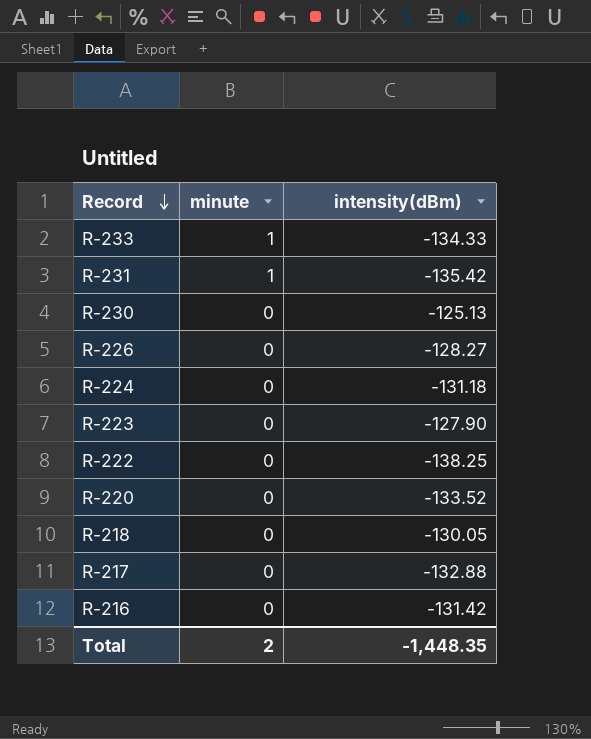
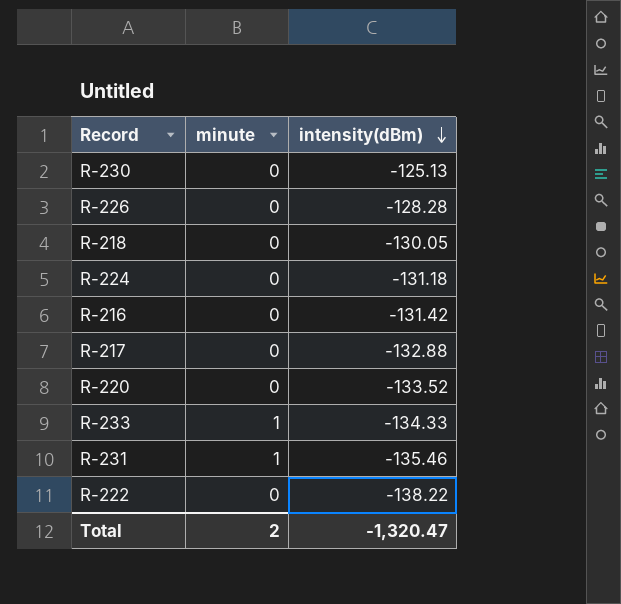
row order: Record descending -> intensity(dBm) descending
row R-223: 0 | -127.90 -> none
R-226 | intensity(dBm): -128.27 -> -128.28
R-231 | intensity(dBm): -135.42 -> -135.46
R-222 | intensity(dBm): -138.25 -> -138.22
Total | intensity(dBm): -1,448.35 -> -1,320.47

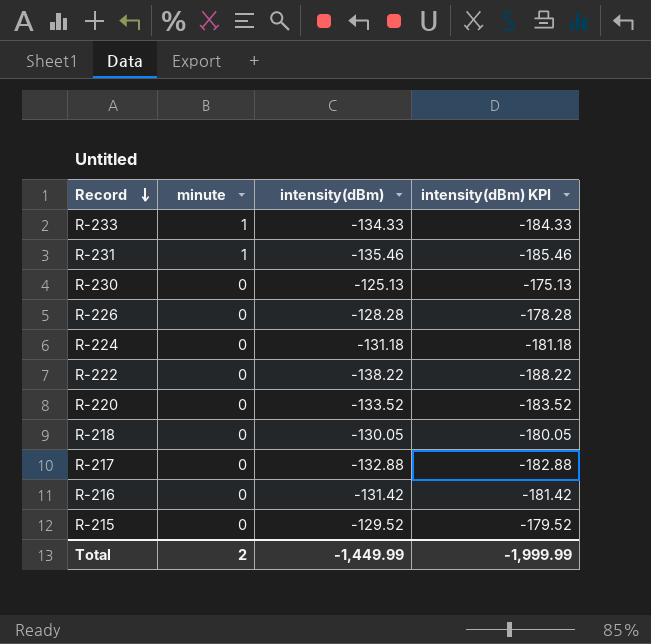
row order: intensity(dBm) descending -> Record descending
column intensity(dBm) KPI | formula: none -> [intensity(dBm)] - 50
row R-215: none -> 0 | -129.52 | -179.52
Total | intensity(dBm): -1,320.47 -> -1,449.99

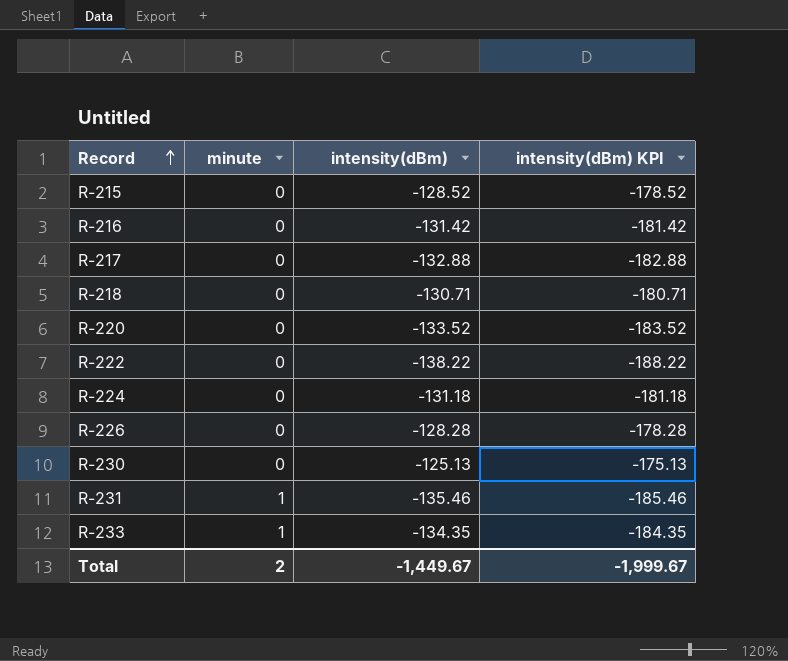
row order: Record descending -> Record ascending
R-215 | intensity(dBm): -129.52 -> -128.52
R-215 | intensity(dBm) KPI: -179.52 -> -178.52
R-218 | intensity(dBm): -130.05 -> -130.71
R-218 | intensity(dBm) KPI: -180.05 -> -180.71
R-233 | intensity(dBm): -134.33 -> -134.35
R-233 | intensity(dBm) KPI: -184.33 -> -184.35
Total | intensity(dBm): -1,449.99 -> -1,449.67
Total | intensity(dBm) KPI: -1,999.99 -> -1,999.67

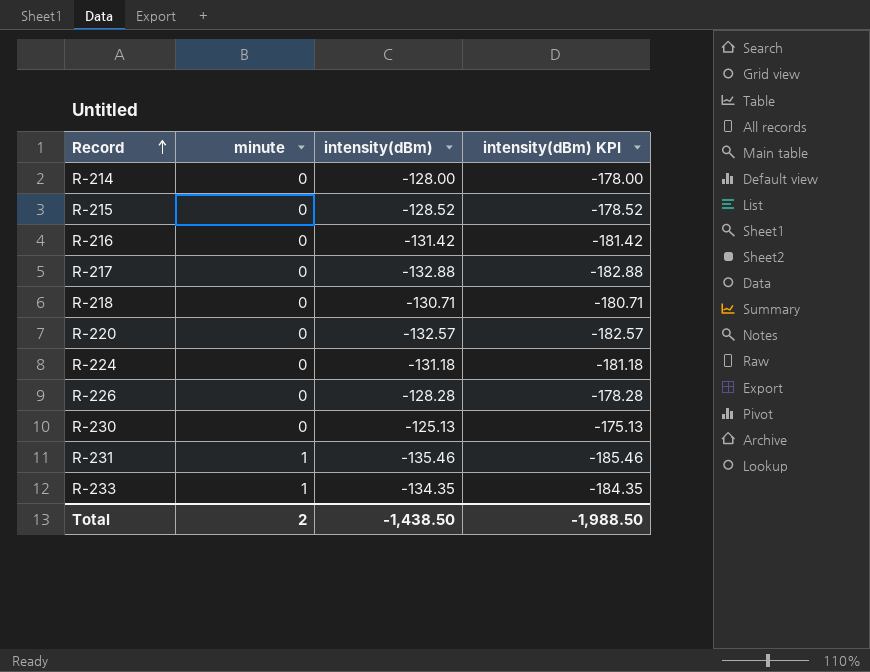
row R-222: 0 | -138.22 | -188.22 -> none
row R-214: none -> 0 | -128.00 | -178.00
R-220 | intensity(dBm): -133.52 -> -132.57
R-220 | intensity(dBm) KPI: -183.52 -> -182.57
Total | intensity(dBm): -1,449.67 -> -1,438.50
Total | intensity(dBm) KPI: -1,999.67 -> -1,988.50

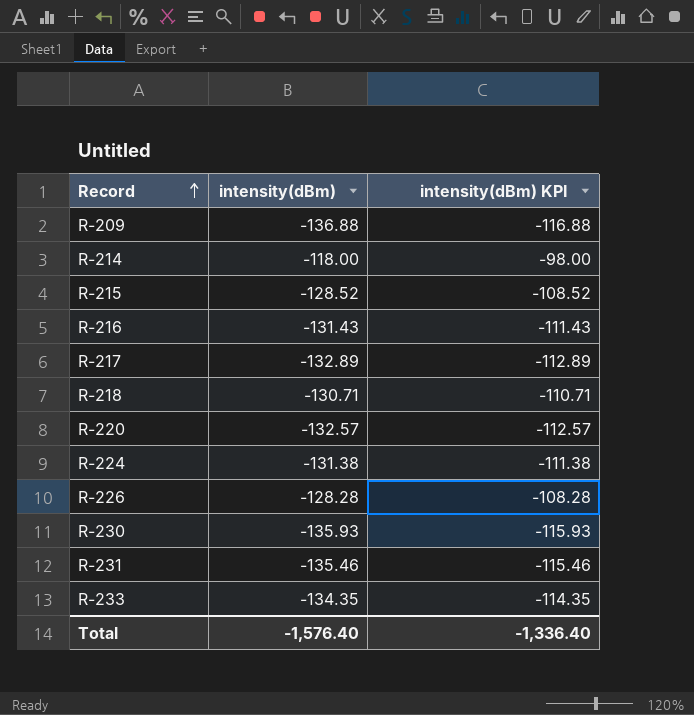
column minute | position: 2 -> none
column intensity(dBm) KPI | formula: [intensity(dBm)] - 50 -> [intensity(dBm)] + 20
row R-209: none -> -136.88 | -116.88
R-214 | intensity(dBm): -128.00 -> -118.00
R-216 | intensity(dBm): -131.42 -> -131.43
R-217 | intensity(dBm): -132.88 -> -132.89
R-224 | intensity(dBm): -131.18 -> -131.38
R-230 | intensity(dBm): -125.13 -> -135.93
Total | intensity(dBm): -1,438.50 -> -1,576.40
Total | intensity(dBm) KPI: -1,988.50 -> -1,336.40

